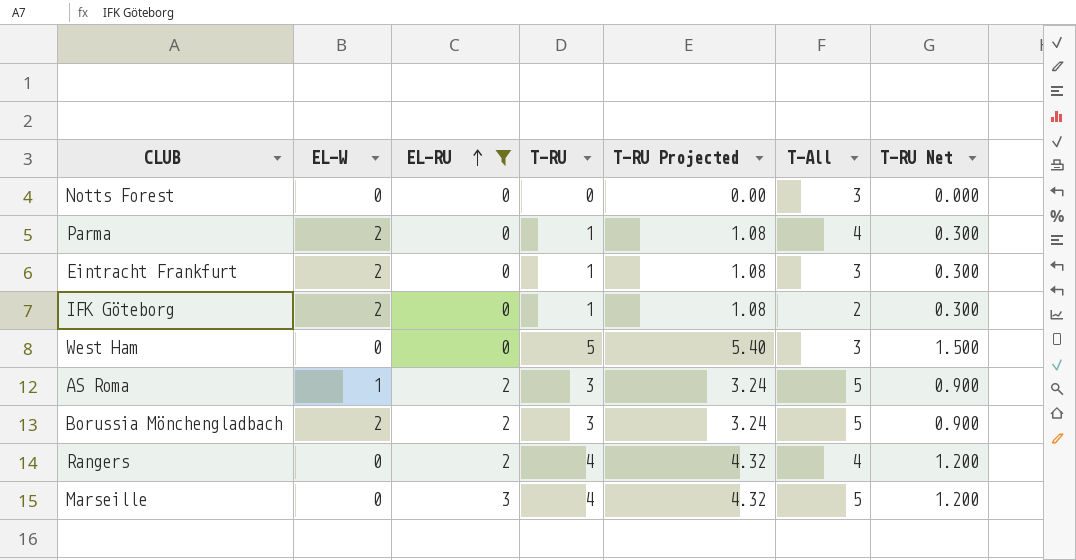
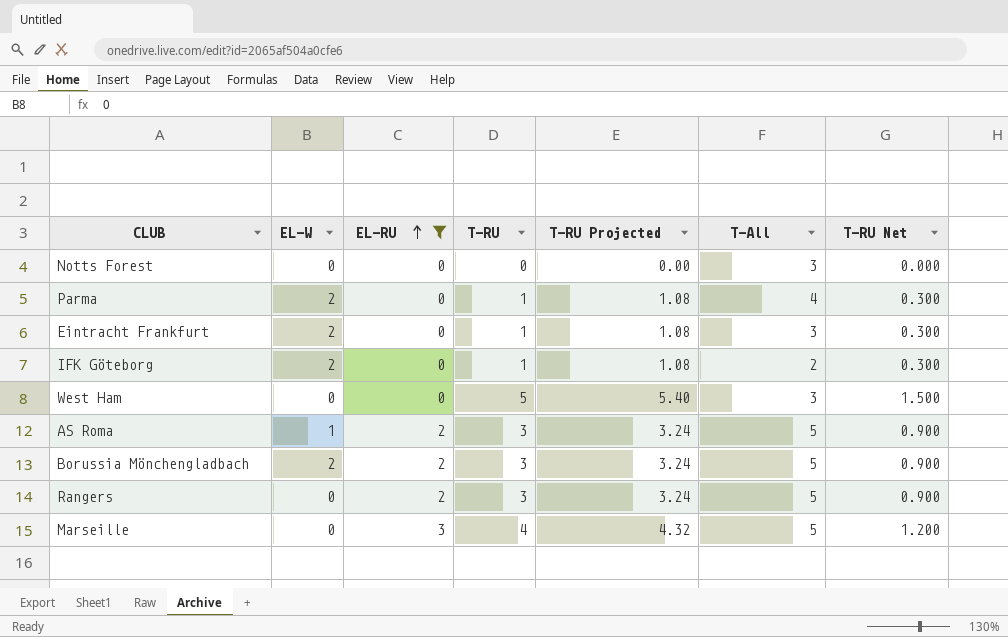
Rangers | T-RU: 4 -> 3
Rangers | T-RU Projected: 4.32 -> 3.24
Rangers | T-All: 4 -> 5
Rangers | T-RU Net: 1.200 -> 0.900

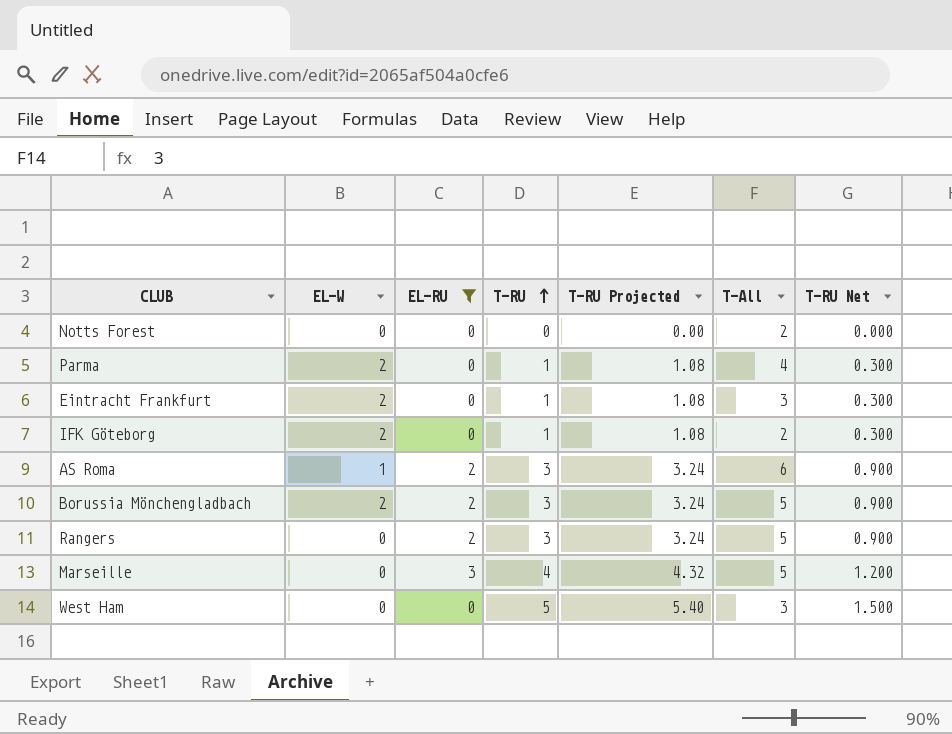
row order: EL-RU ascending -> T-RU ascending
Notts Forest | T-All: 3 -> 2
AS Roma | T-All: 5 -> 6

